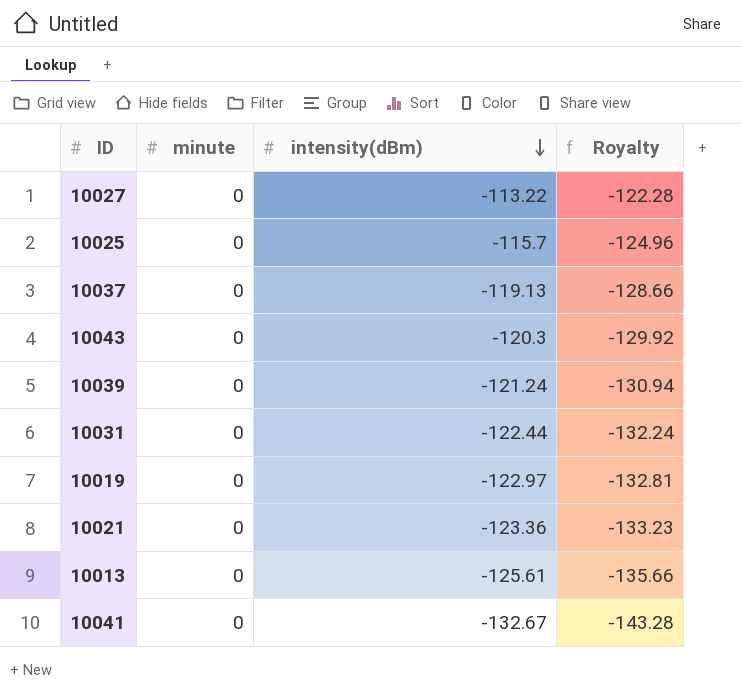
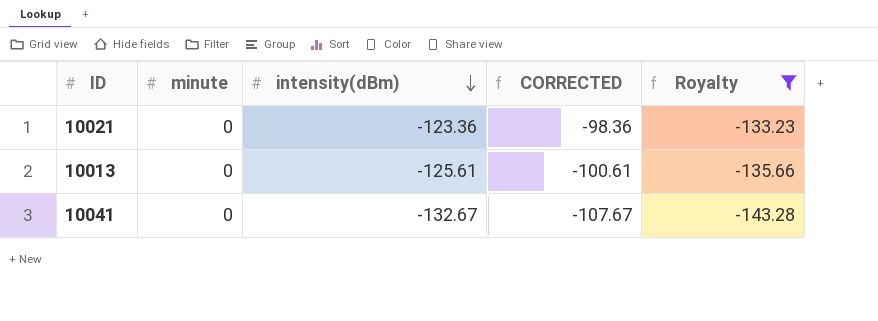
filter: none -> Royalty <= -133.23
column CORRECTED | formula: none -> [intensity(dBm)] + 25

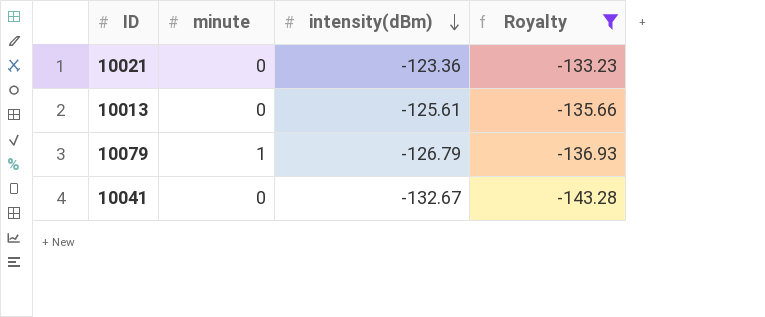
column CORRECTED | formula: [intensity(dBm)] + 25 -> none
row 10079: none -> 1 | -126.79 | -136.93

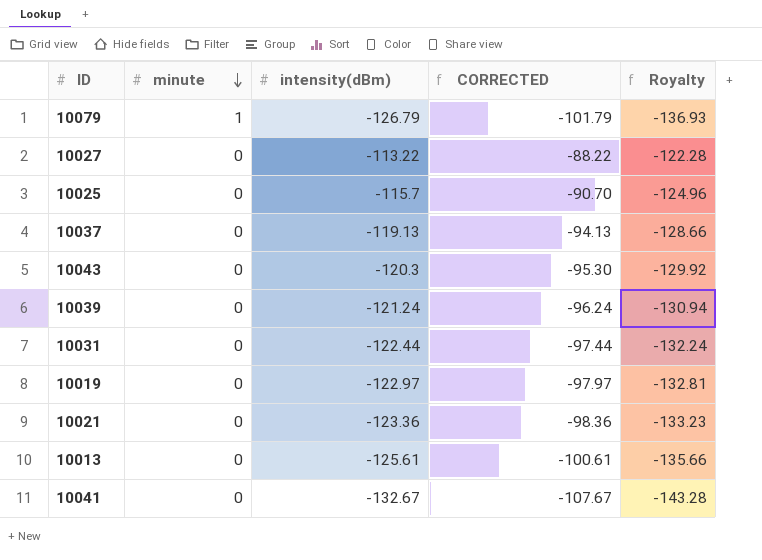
filter: Royalty <= -133.23 -> none
row order: intensity(dBm) descending -> minute descending
column CORRECTED | formula: none -> [intensity(dBm)] + 25

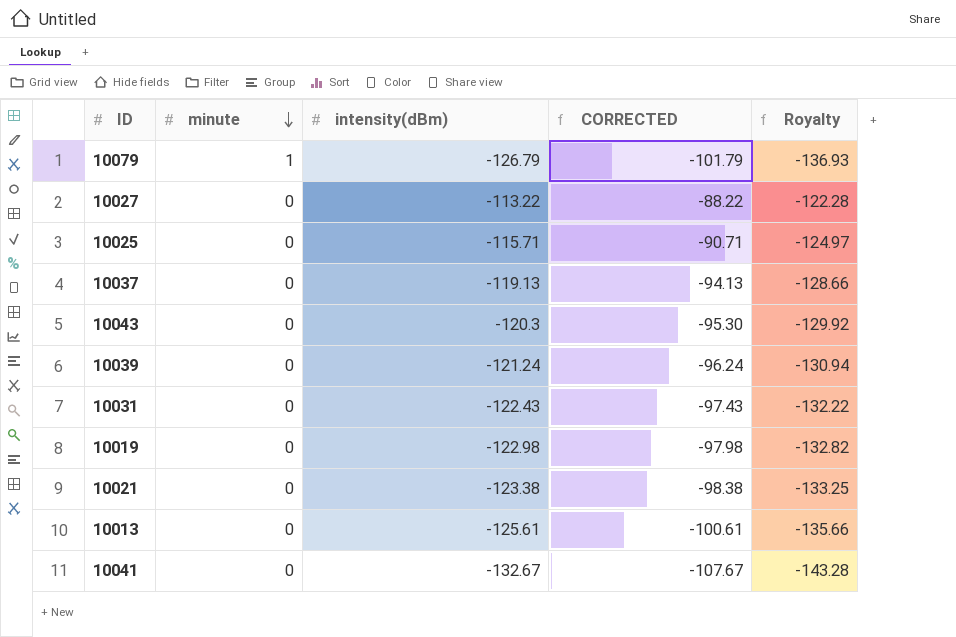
10025 | intensity(dBm): -115.7 -> -115.71
10025 | CORRECTED: -90.70 -> -90.71
10025 | Royalty: -124.96 -> -124.97
10031 | intensity(dBm): -122.44 -> -122.43
10031 | CORRECTED: -97.44 -> -97.43
10031 | Royalty: -132.24 -> -132.22
10019 | intensity(dBm): -122.97 -> -122.98
10019 | CORRECTED: -97.97 -> -97.98
10019 | Royalty: -132.81 -> -132.82
10021 | intensity(dBm): -123.36 -> -123.38
10021 | CORRECTED: -98.36 -> -98.38
10021 | Royalty: -133.23 -> -133.25

